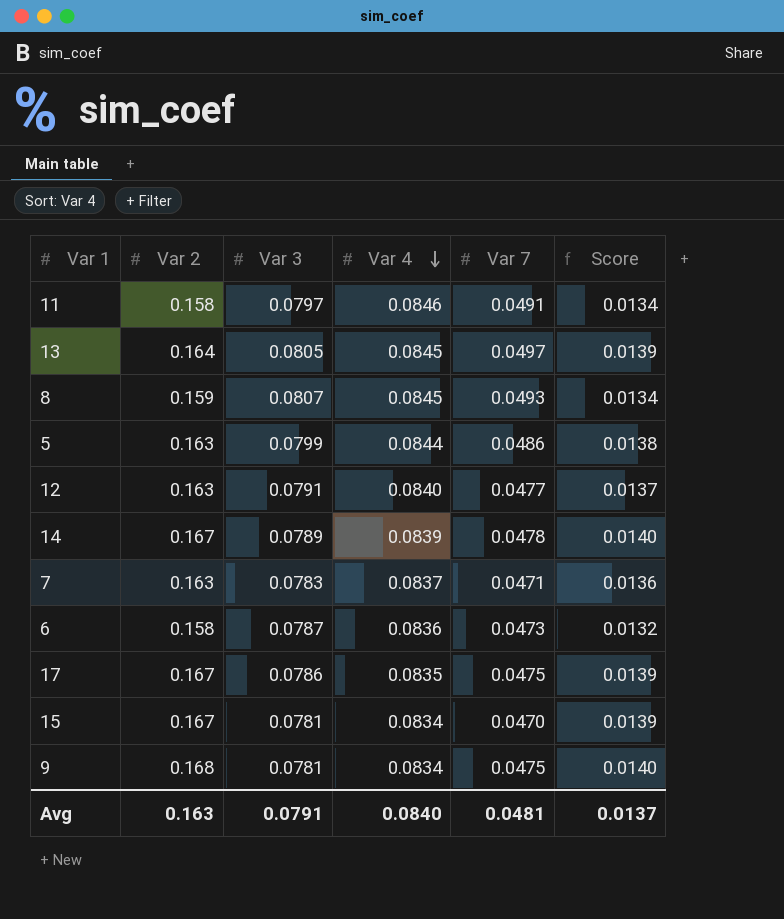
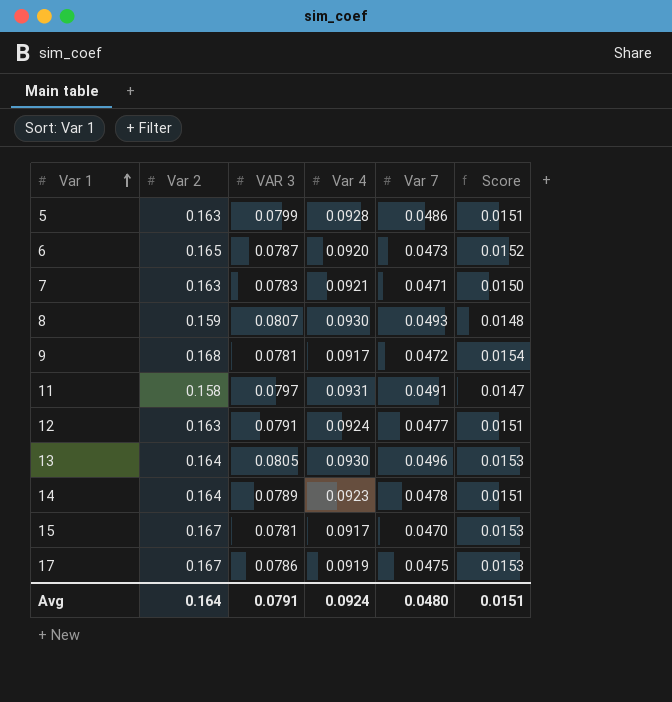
row order: Var 4 descending -> Var 1 ascending
column name: Var 3 -> VAR 3
5 | Var 4: 0.0844 -> 0.0928
5 | Score: 0.0138 -> 0.0151
6 | Var 2: 0.158 -> 0.165
6 | Var 4: 0.0836 -> 0.0920
6 | Score: 0.0132 -> 0.0152
7 | Var 4: 0.0837 -> 0.0921
7 | Score: 0.0136 -> 0.0150
8 | Var 4: 0.0845 -> 0.0930
8 | Score: 0.0134 -> 0.0148
9 | Var 4: 0.0834 -> 0.0917
9 | Var 7: 0.0475 -> 0.0472
9 | Score: 0.0140 -> 0.0154
11 | Var 4: 0.0846 -> 0.0931
11 | Score: 0.0134 -> 0.0147
12 | Var 4: 0.0840 -> 0.0924
12 | Score: 0.0137 -> 0.0151
13 | Var 4: 0.0845 -> 0.0930
13 | Var 7: 0.0497 -> 0.0496
13 | Score: 0.0139 -> 0.0153
14 | Var 2: 0.167 -> 0.164
14 | Var 4: 0.0839 -> 0.0923
14 | Score: 0.0140 -> 0.0151
15 | Var 4: 0.0834 -> 0.0917
15 | Score: 0.0139 -> 0.0153
17 | Var 4: 0.0835 -> 0.0919
17 | Score: 0.0139 -> 0.0153
Avg | Var 2: 0.163 -> 0.164
Avg | Var 4: 0.0840 -> 0.0924
Avg | Var 7: 0.0481 -> 0.0480
Avg | Score: 0.0137 -> 0.0151

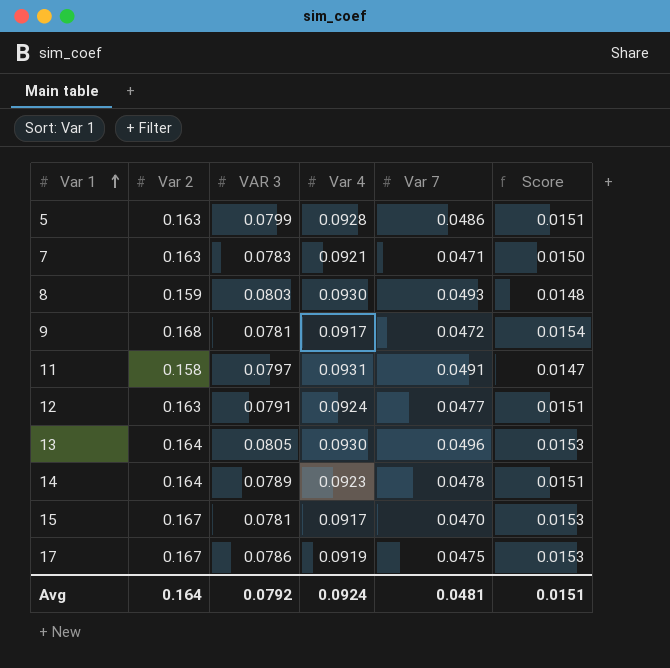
row 6: 0.165 | 0.0787 | 0.0920 | 0.0473 | 0.0152 -> none
8 | VAR 3: 0.0807 -> 0.0803
Avg | VAR 3: 0.0791 -> 0.0792
Avg | Var 7: 0.0480 -> 0.0481

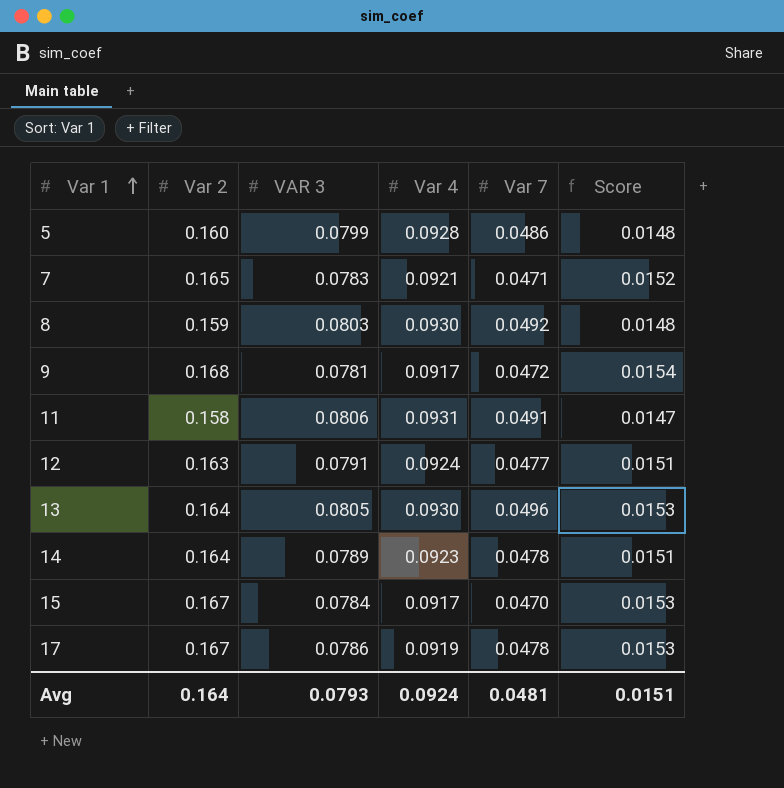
5 | Var 2: 0.163 -> 0.160
5 | Score: 0.0151 -> 0.0148
7 | Var 2: 0.163 -> 0.165
7 | Score: 0.0150 -> 0.0152
8 | Var 7: 0.0493 -> 0.0492
11 | VAR 3: 0.0797 -> 0.0806
15 | VAR 3: 0.0781 -> 0.0784
17 | Var 7: 0.0475 -> 0.0478
Avg | VAR 3: 0.0792 -> 0.0793

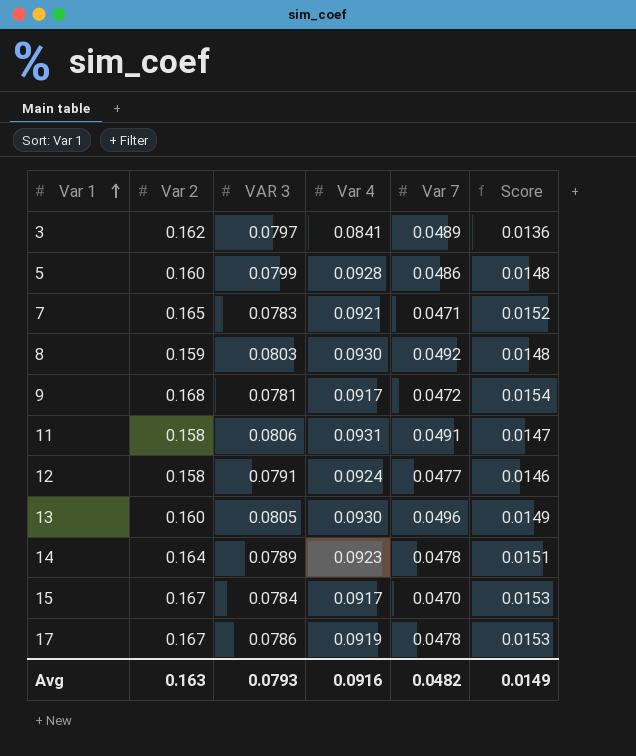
row 3: none -> 0.162 | 0.0797 | 0.0841 | 0.0489 | 0.0136
12 | Var 2: 0.163 -> 0.158
12 | Score: 0.0151 -> 0.0146
13 | Var 2: 0.164 -> 0.160
13 | Score: 0.0153 -> 0.0149
Avg | Var 2: 0.164 -> 0.163
Avg | Var 4: 0.0924 -> 0.0916
Avg | Var 7: 0.0481 -> 0.0482
Avg | Score: 0.0151 -> 0.0149

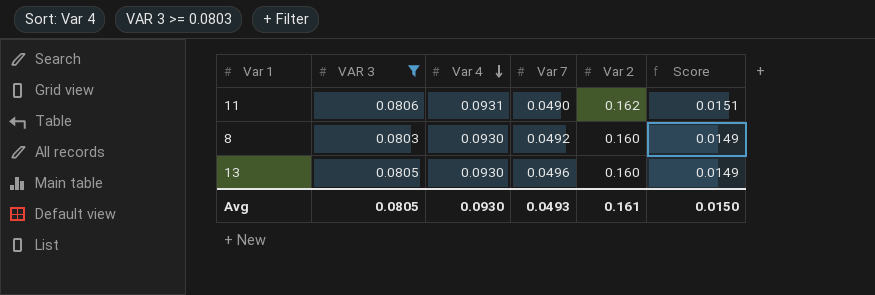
filter: none -> VAR 3 >= 0.0803
row order: Var 1 ascending -> Var 4 descending
column Var 2 | position: 2 -> 5
11 | Var 7: 0.0491 -> 0.0490
11 | Var 2: 0.158 -> 0.162
11 | Score: 0.0147 -> 0.0151
8 | Var 2: 0.159 -> 0.160
8 | Score: 0.0148 -> 0.0149
Avg | VAR 3: 0.0793 -> 0.0805
Avg | Var 4: 0.0916 -> 0.0930
Avg | Var 7: 0.0482 -> 0.0493
Avg | Var 2: 0.163 -> 0.161
Avg | Score: 0.0149 -> 0.0150

